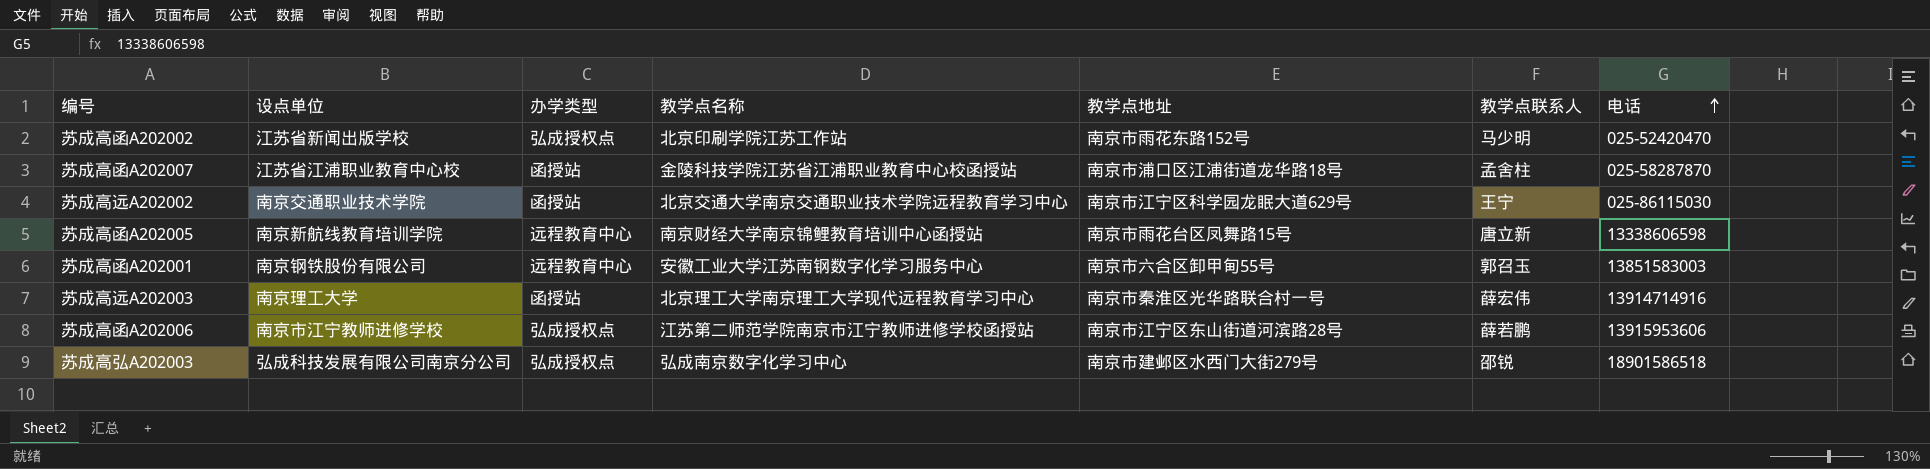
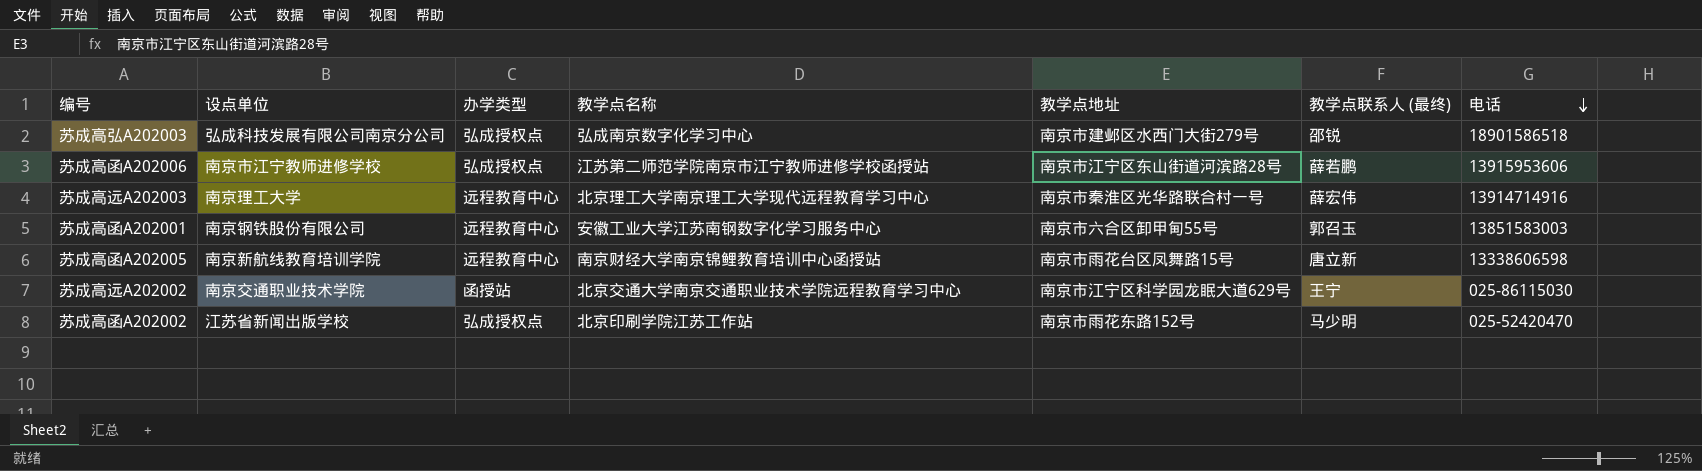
row order: 电话 ascending -> 电话 descending
column name: 教学点联系人 -> 教学点联系人 (最终)
row 苏成高函A202007: 江苏省江浦职业教育中心校 | 函授站 | 金陵科技学院江苏省江浦职业教育中心校函授站 | 南京市浦口区江浦街道龙华路18号 | 孟舍柱 | 025-58287870 -> none
苏成高远A202003 | 办学类型: 函授站 -> 远程教育中心

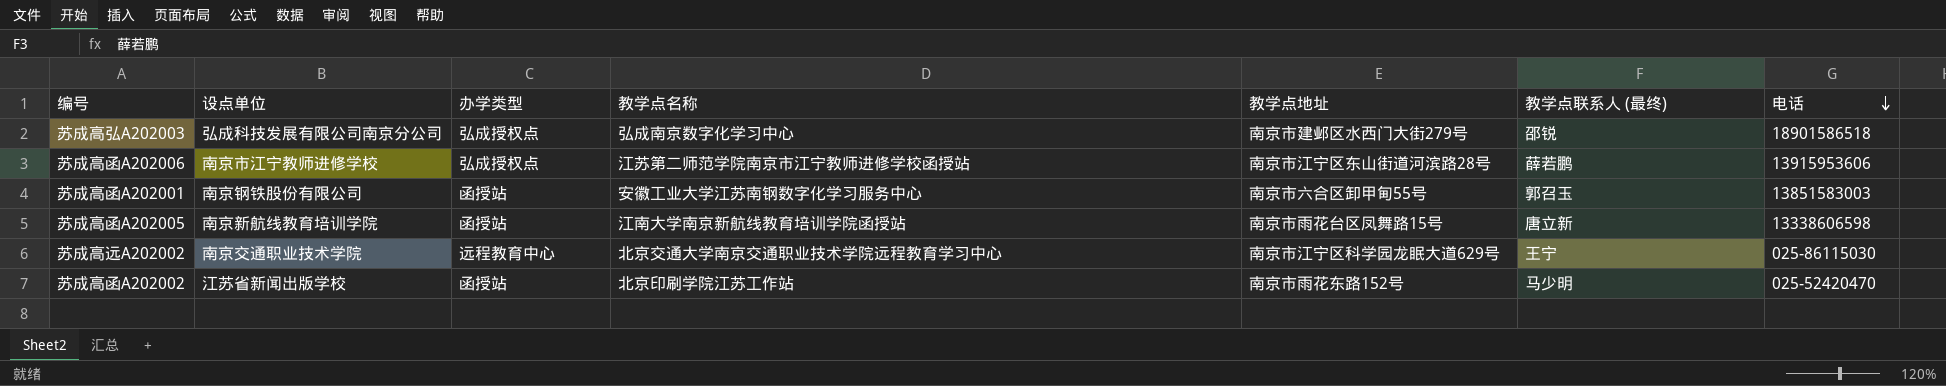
row 苏成高远A202003: 南京理工大学 | 远程教育中心 | 北京理工大学南京理工大学现代远程教育学习中心 | 南京市秦淮区光华路联合村一号 | 薛宏伟 | 13914714916 -> none
苏成高函A202001 | 办学类型: 远程教育中心 -> 函授站
苏成高函A202005 | 办学类型: 远程教育中心 -> 函授站
苏成高函A202005 | 教学点名称: 南京财经大学南京锦鲤教育培训中心函授站 -> 江南大学南京新航线教育培训学院函授站
苏成高远A202002 | 办学类型: 函授站 -> 远程教育中心
苏成高函A202002 | 办学类型: 弘成授权点 -> 函授站

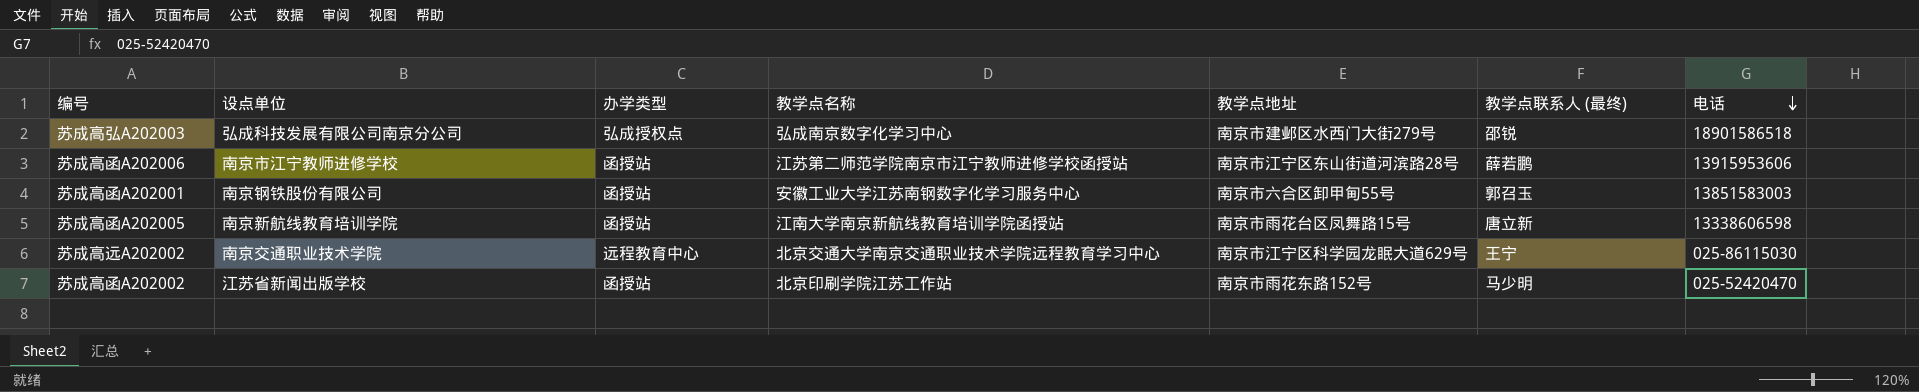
苏成高函A202006 | 办学类型: 弘成授权点 -> 函授站

